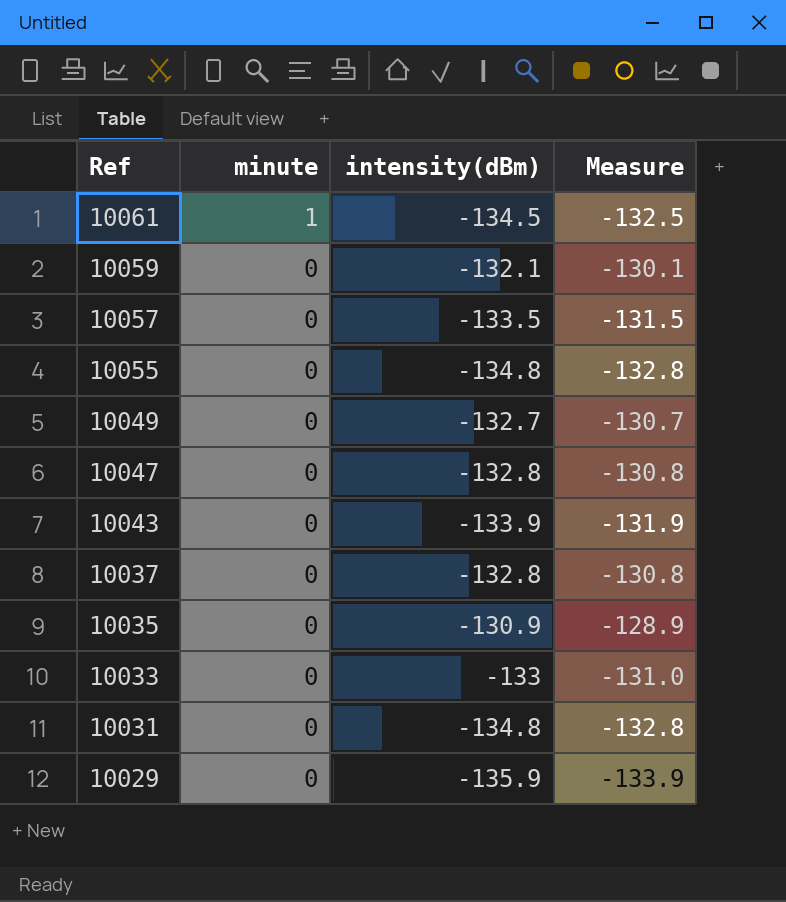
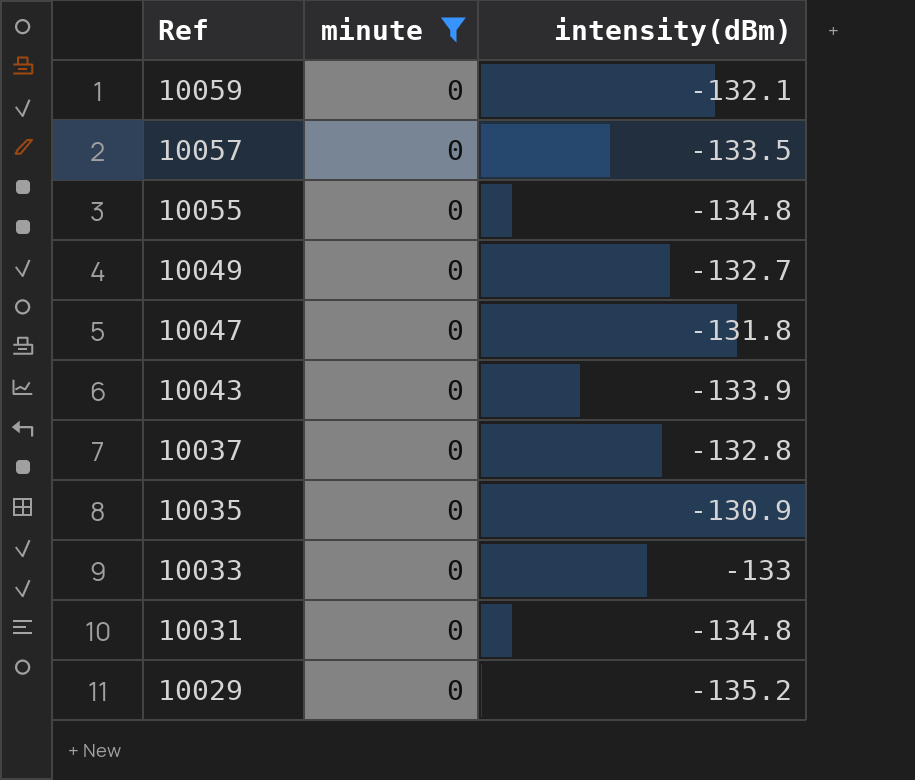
filter: none -> minute = 0
column Measure | formula: [intensity(dBm)] + 2 -> none
10047 | intensity(dBm): -132.8 -> -131.8
10029 | intensity(dBm): -135.9 -> -135.2

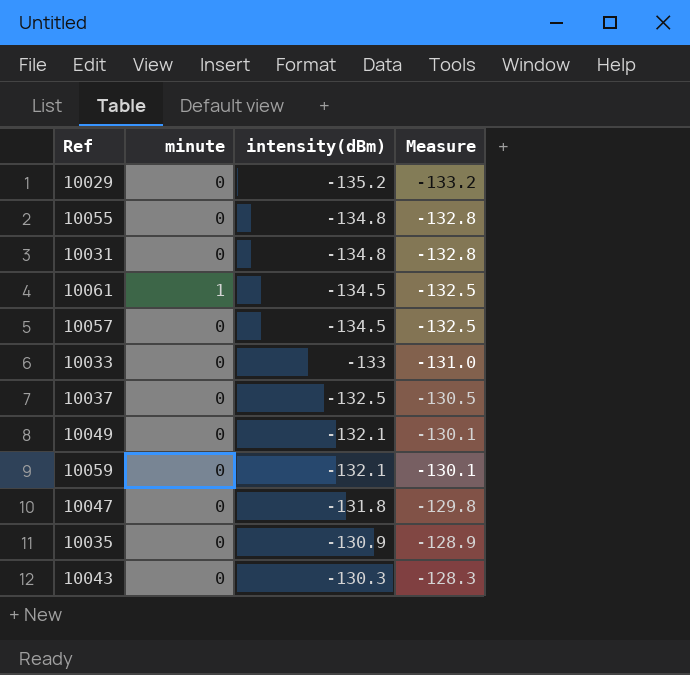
filter: minute = 0 -> none
row order: Ref descending -> intensity(dBm) ascending
column Measure | formula: none -> [intensity(dBm)] + 2
10057 | intensity(dBm): -133.5 -> -134.5
10037 | intensity(dBm): -132.8 -> -132.5
10049 | intensity(dBm): -132.7 -> -132.1
10043 | intensity(dBm): -133.9 -> -130.3

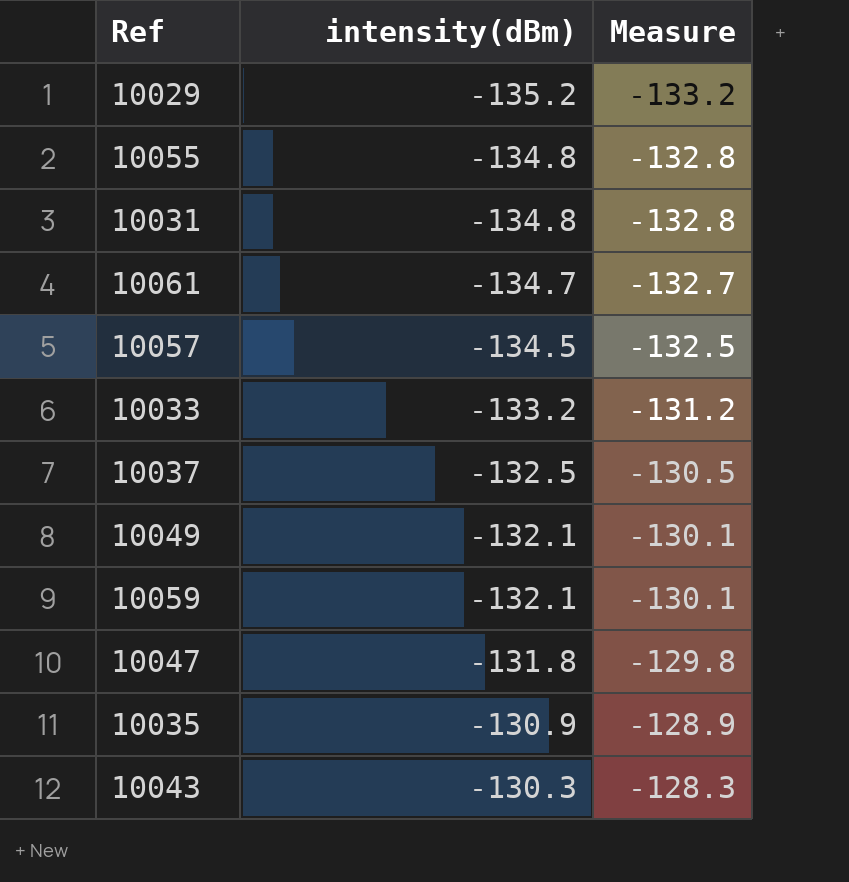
column minute | position: 2 -> none
10061 | intensity(dBm): -134.5 -> -134.7
10061 | Measure: -132.5 -> -132.7
10033 | intensity(dBm): -133 -> -133.2
10033 | Measure: -131.0 -> -131.2

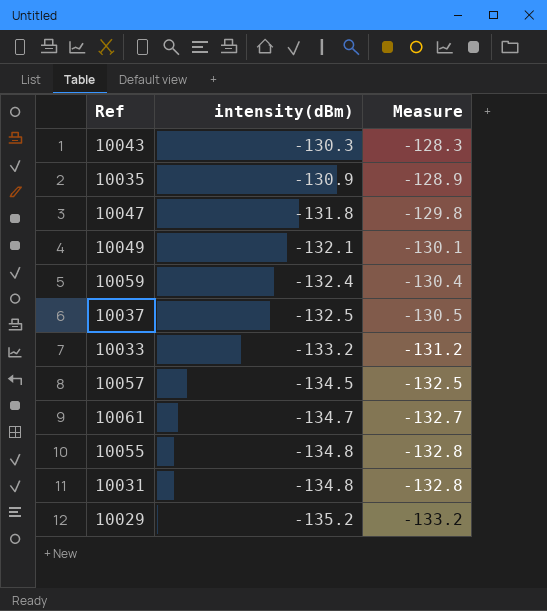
row order: intensity(dBm) ascending -> intensity(dBm) descending
10059 | intensity(dBm): -132.1 -> -132.4
10059 | Measure: -130.1 -> -130.4

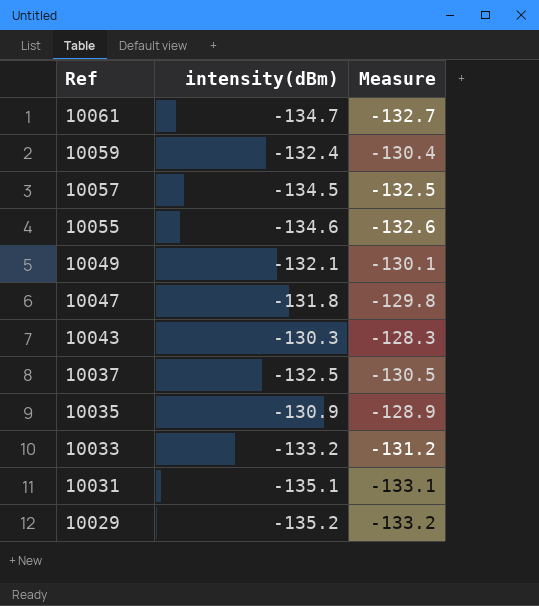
row order: intensity(dBm) descending -> Ref descending
10055 | intensity(dBm): -134.8 -> -134.6
10055 | Measure: -132.8 -> -132.6
10031 | intensity(dBm): -134.8 -> -135.1
10031 | Measure: -132.8 -> -133.1

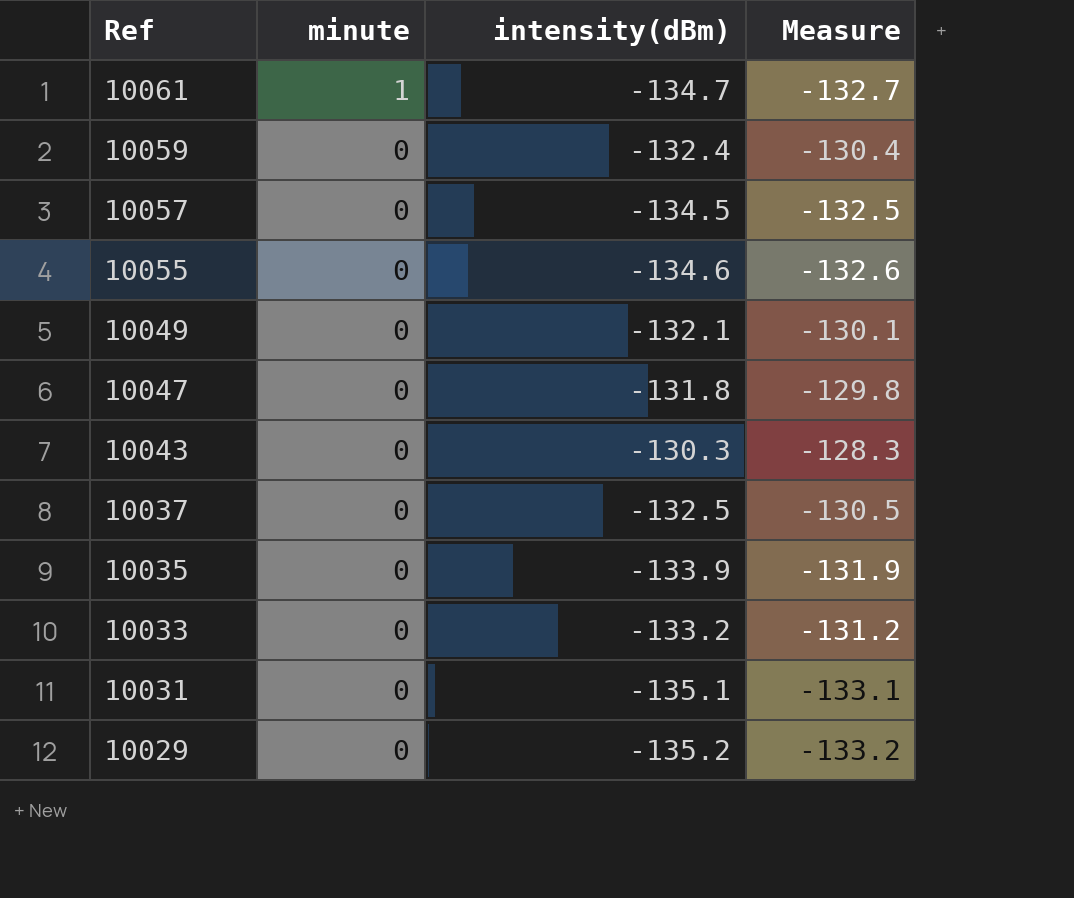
column minute | position: none -> 2
10035 | intensity(dBm): -130.9 -> -133.9
10035 | Measure: -128.9 -> -131.9

